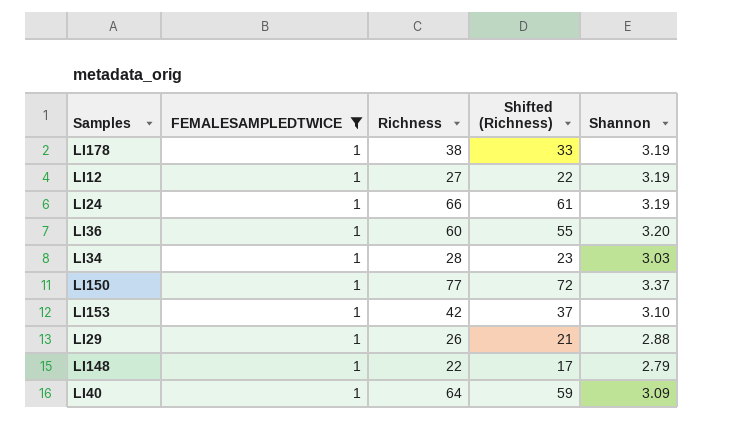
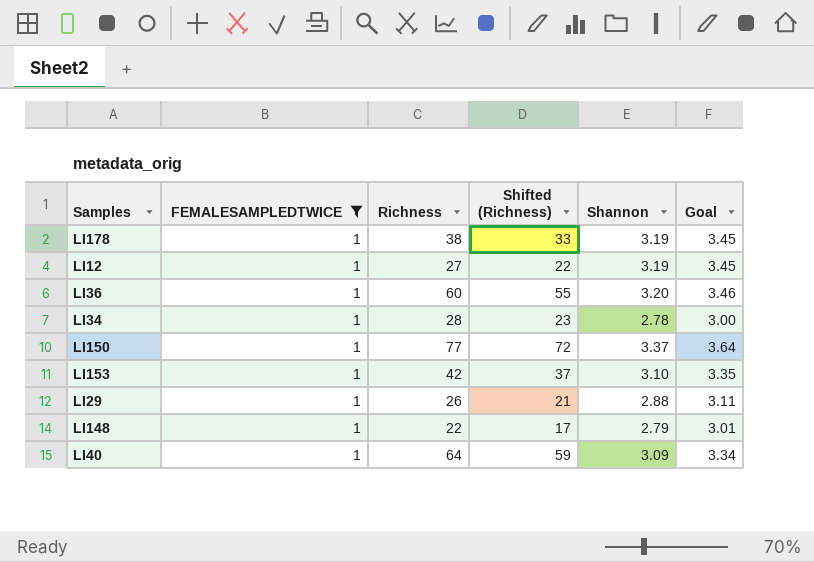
column Goal | formula: none -> [Shannon] * 1.08
row LI24: 1 | 66 | 61 | 3.19 -> none
LI34 | Shannon: 3.03 -> 2.78

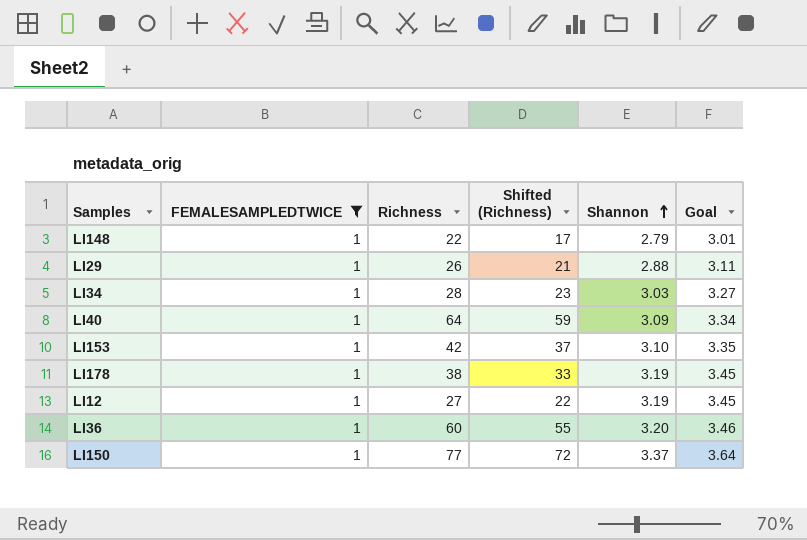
row order: none -> Shannon ascending
LI34 | Shannon: 2.78 -> 3.03
LI34 | Goal: 3.00 -> 3.27

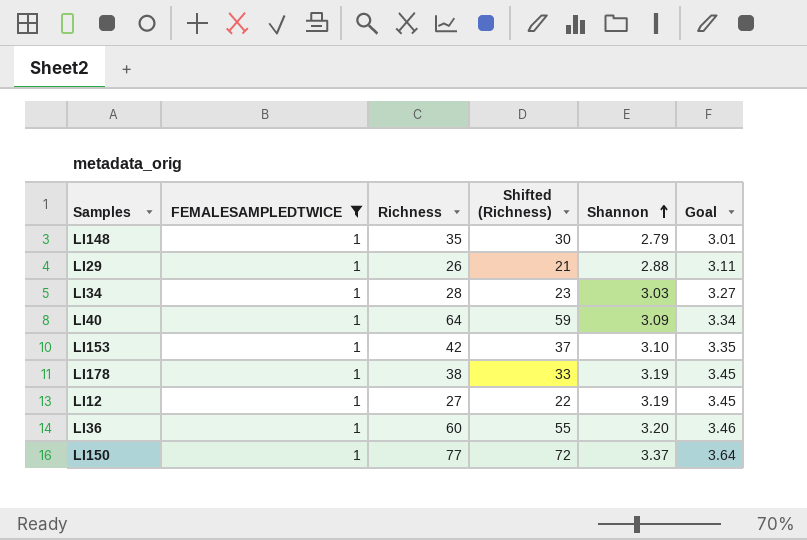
LI148 | Richness: 22 -> 35
LI148 | Shifted (Richness): 17 -> 30

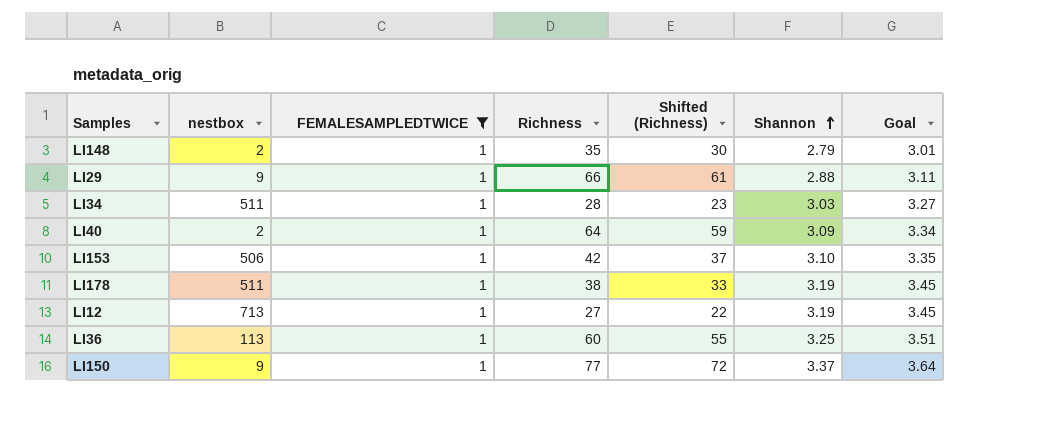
column nestbox | position: none -> 2
LI29 | Richness: 26 -> 66
LI29 | Shifted (Richness): 21 -> 61
LI36 | Shannon: 3.20 -> 3.25
LI36 | Goal: 3.46 -> 3.51

